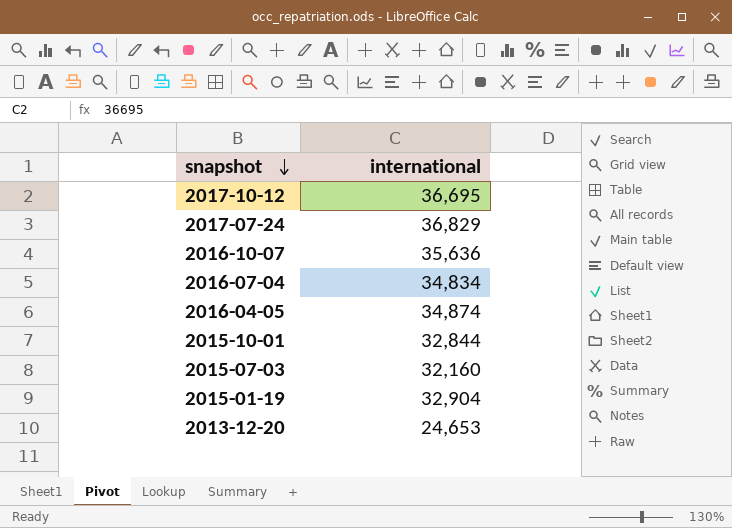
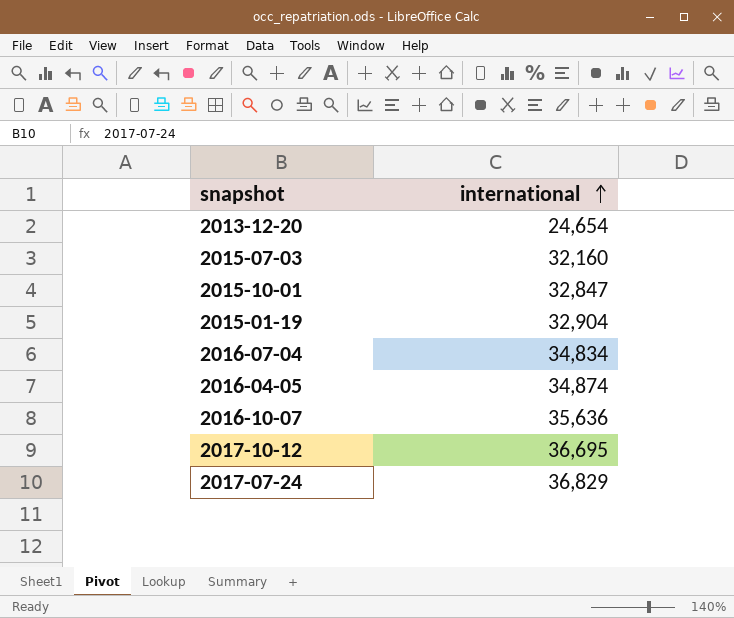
row order: snapshot descending -> international ascending
2013-12-20 | international: 24,653 -> 24,654
2015-10-01 | international: 32,844 -> 32,847

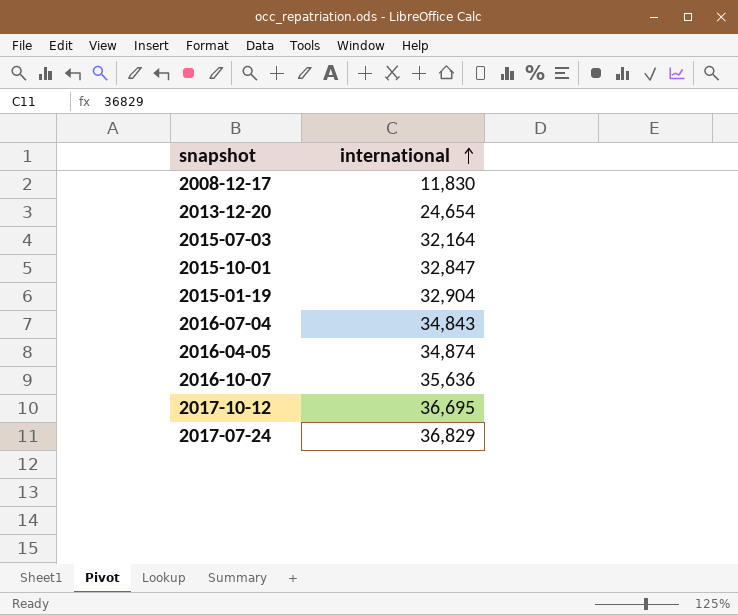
row 2008-12-17: none -> 11,830
2015-07-03 | international: 32,160 -> 32,164
2016-07-04 | international: 34,834 -> 34,843

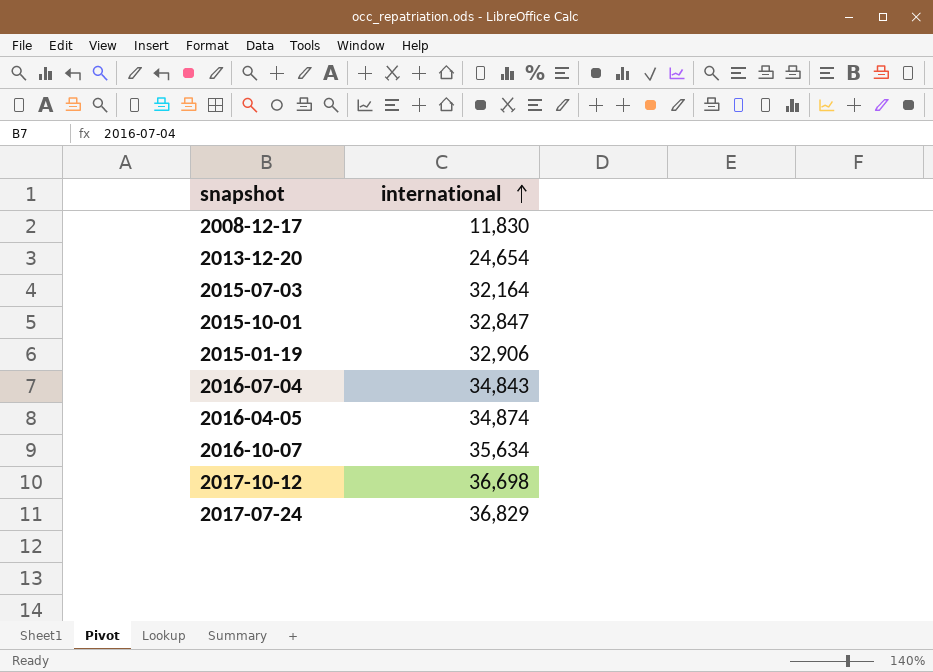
2015-01-19 | international: 32,904 -> 32,906
2016-10-07 | international: 35,636 -> 35,634
2017-10-12 | international: 36,695 -> 36,698

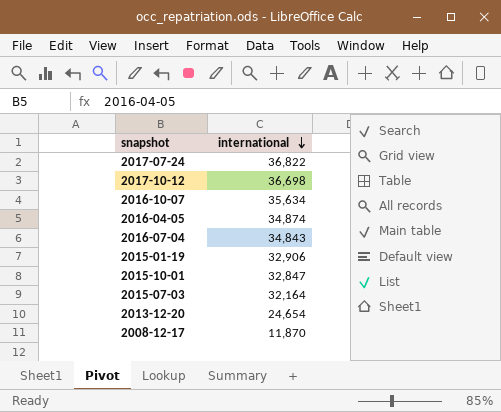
row order: international ascending -> international descending
2017-07-24 | international: 36,829 -> 36,822
2008-12-17 | international: 11,830 -> 11,870

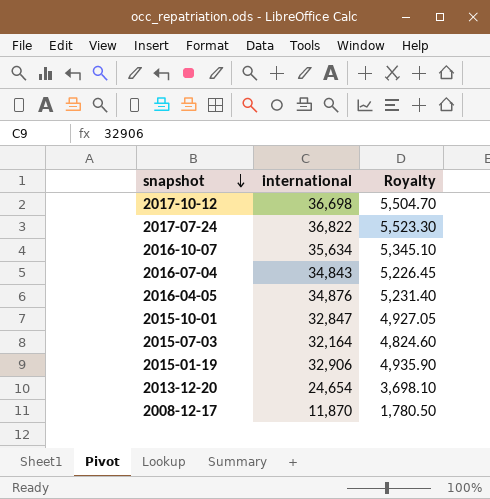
row order: international descending -> snapshot descending
column Royalty | formula: none -> [international] * 0.15
2016-04-05 | international: 34,874 -> 34,876

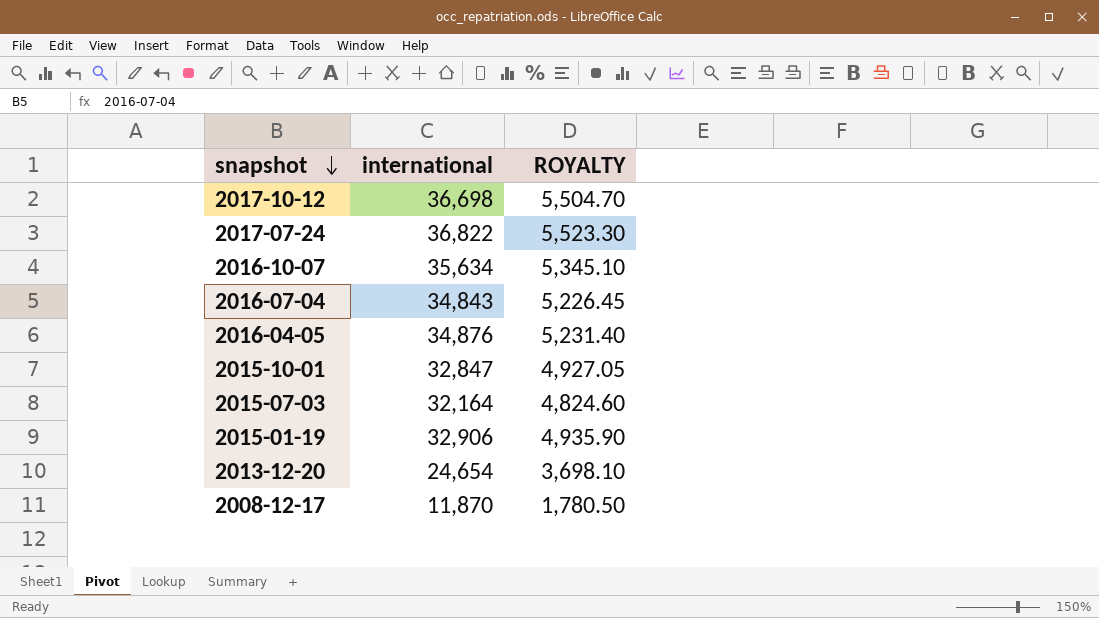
column name: Royalty -> ROYALTY

